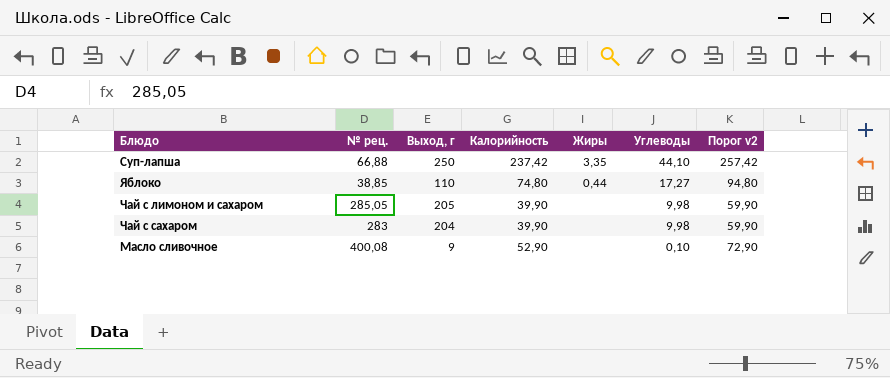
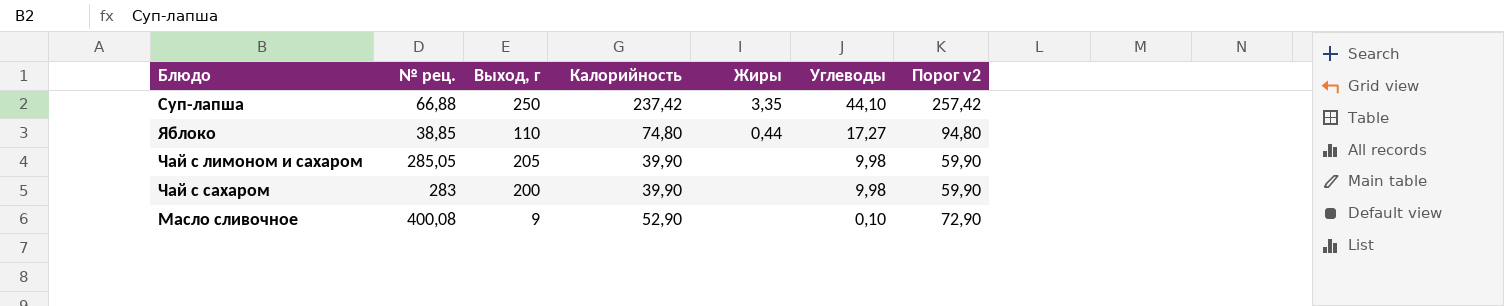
Чай с сахаром | Выход, г: 204 -> 200

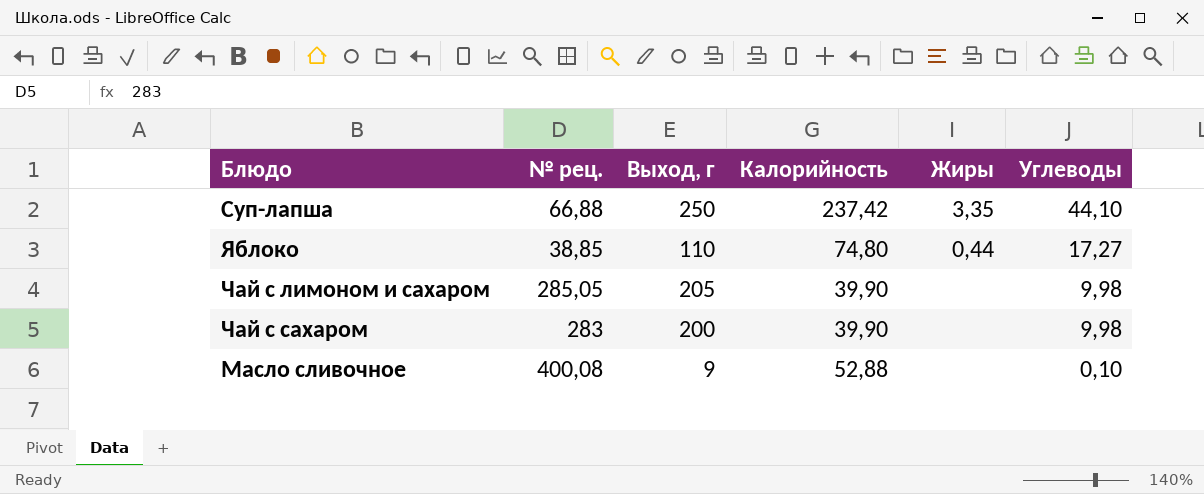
column Порог v2 | formula: [Калорийность] + 20 -> none
Масло сливочное | Калорийность: 52,90 -> 52,88

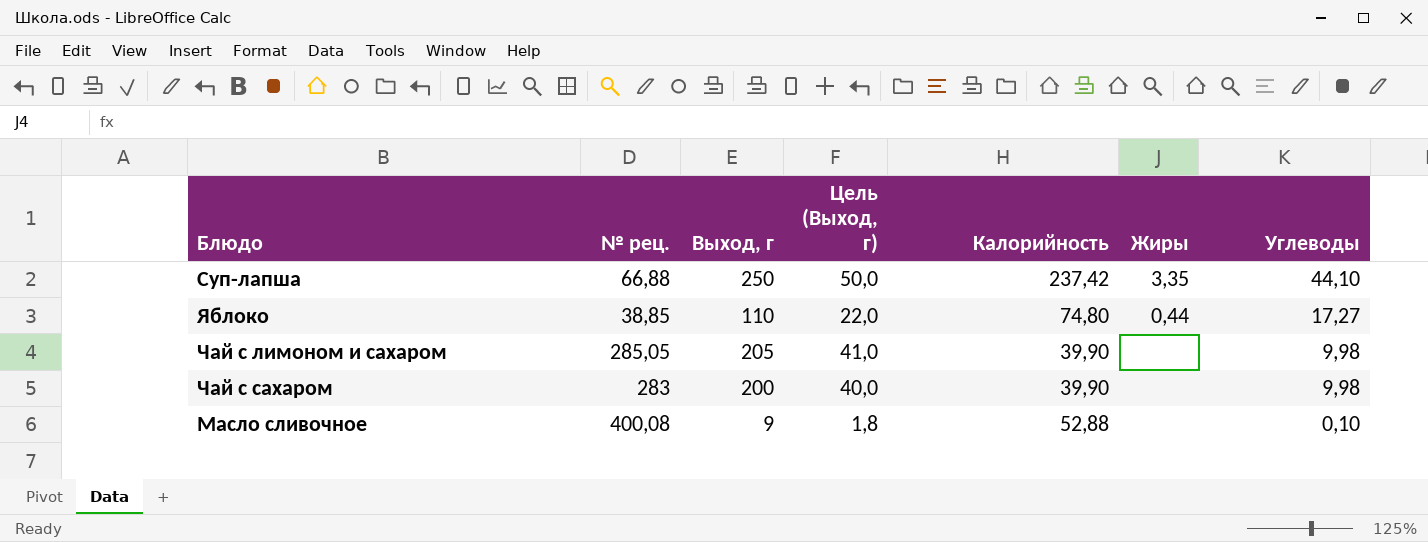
column Цель (Выход, г) | formula: none -> [Выход, г] * 0,2

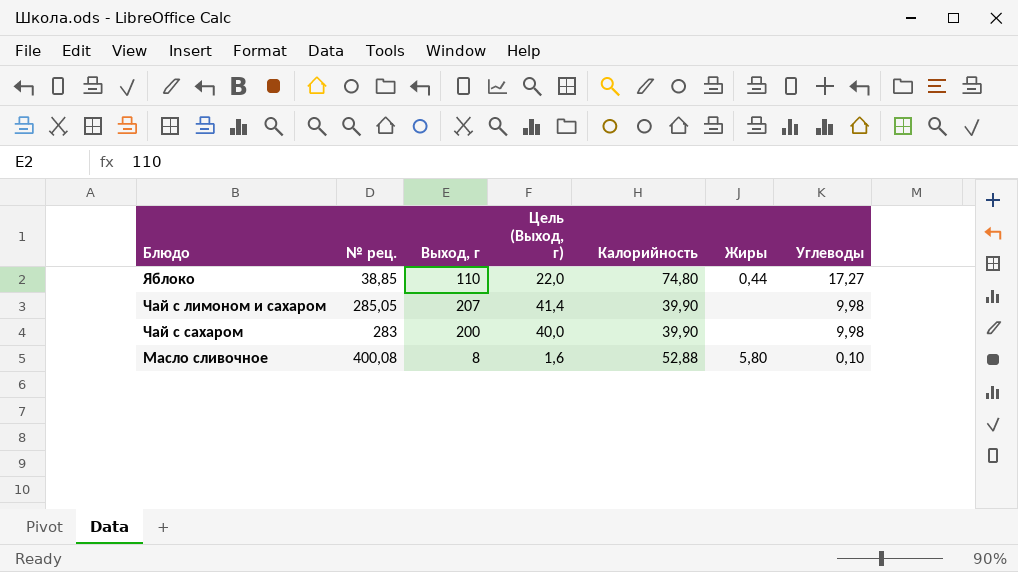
row Суп-лапша: 66,88 | 250 | 50,0 | 237,42 | 3,35 | 44,10 -> none
Чай с лимоном и сахаром | Выход, г: 205 -> 207
Чай с лимоном и сахаром | Цель (Выход, г): 41,0 -> 41,4
Масло сливочное | Выход, г: 9 -> 8
Масло сливочное | Цель (Выход, г): 1,8 -> 1,6
Масло сливочное | Жиры: none -> 5,80

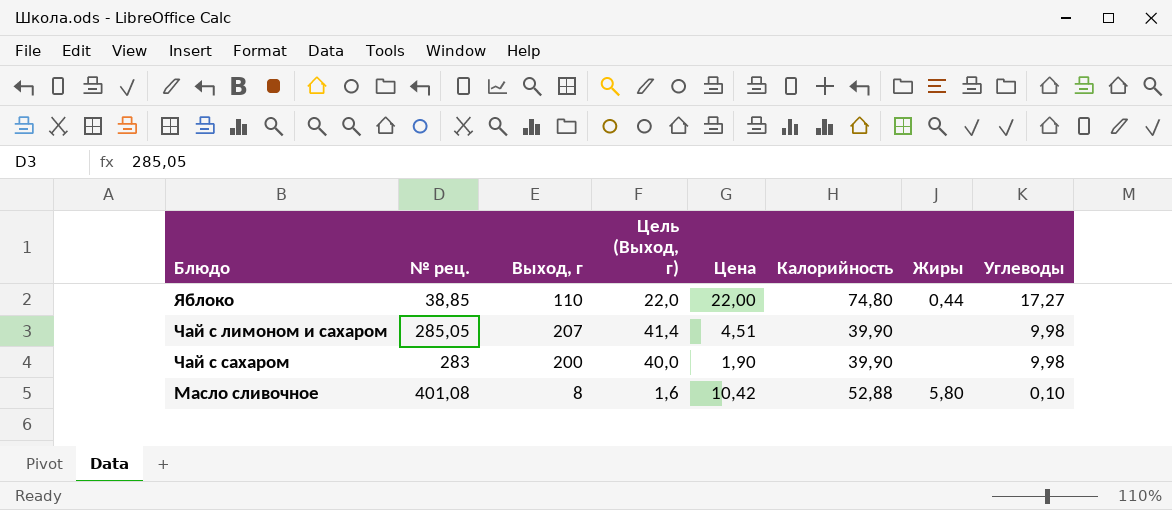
column Цена | position: none -> 5
Масло сливочное | № рец.: 400,08 -> 401,08

